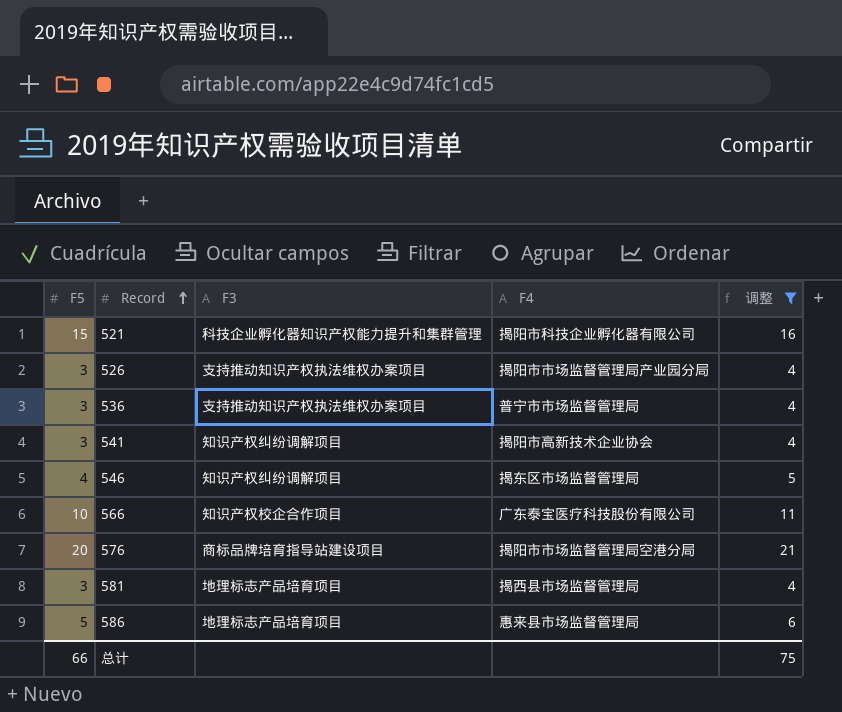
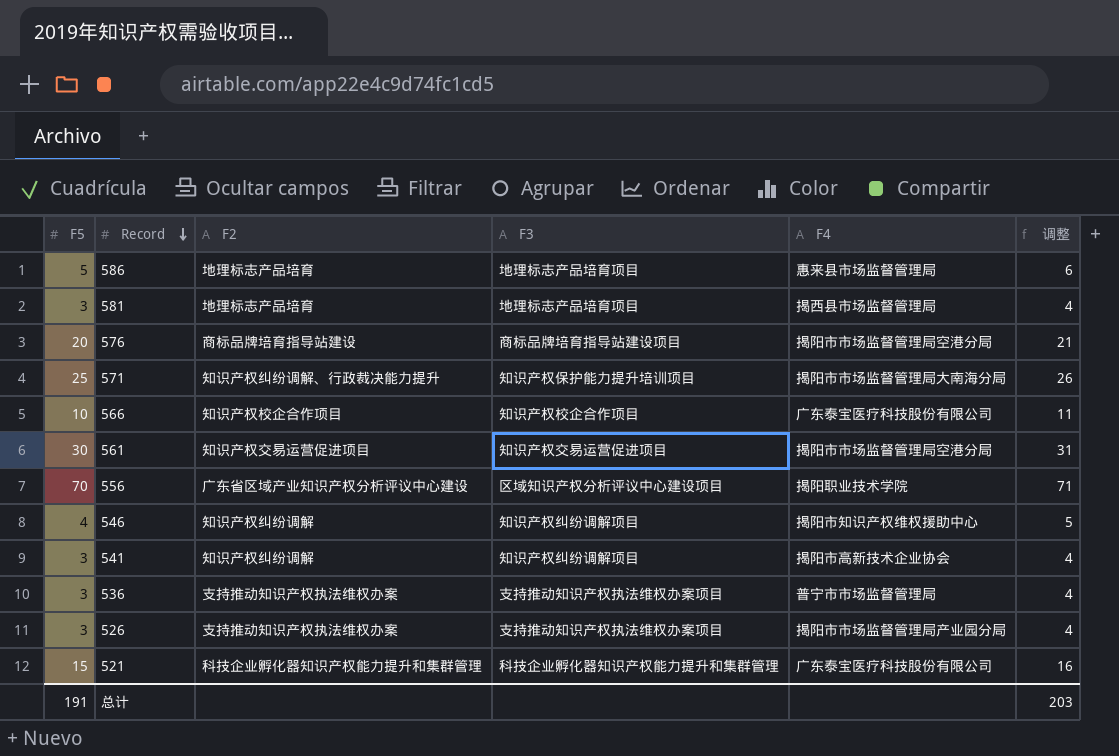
filter: 调整 <= 21 -> none
row order: Record ascending -> Record descending
column F2 | position: none -> 3
546 | F4: 揭东区市场监督管理局 -> 揭阳市知识产权维权援助中心
521 | F4: 揭阳市科技企业孵化器有限公司 -> 广东泰宝医疗科技股份有限公司
总计 | F5: 66 -> 191
总计 | 调整: 75 -> 203

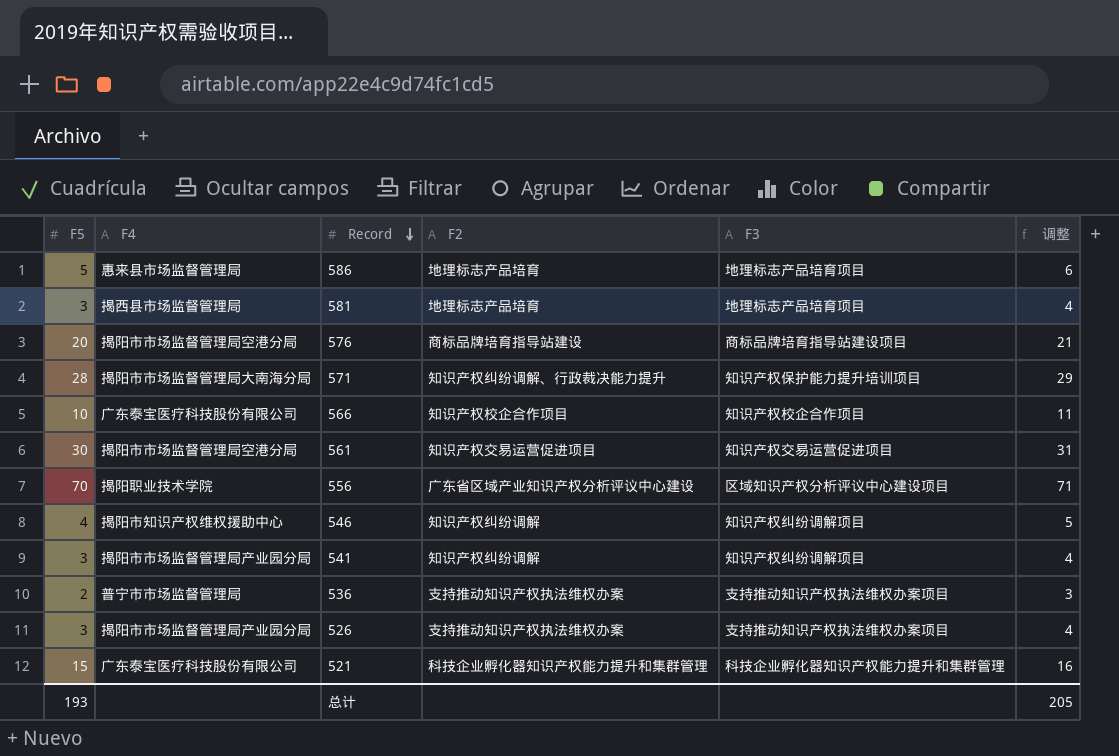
column F4 | position: 5 -> 2
571 | F5: 25 -> 28
571 | 调整: 26 -> 29
541 | F4: 揭阳市高新技术企业协会 -> 揭阳市市场监督管理局产业园分局
536 | F5: 3 -> 2
536 | 调整: 4 -> 3
总计 | F5: 191 -> 193
总计 | 调整: 203 -> 205

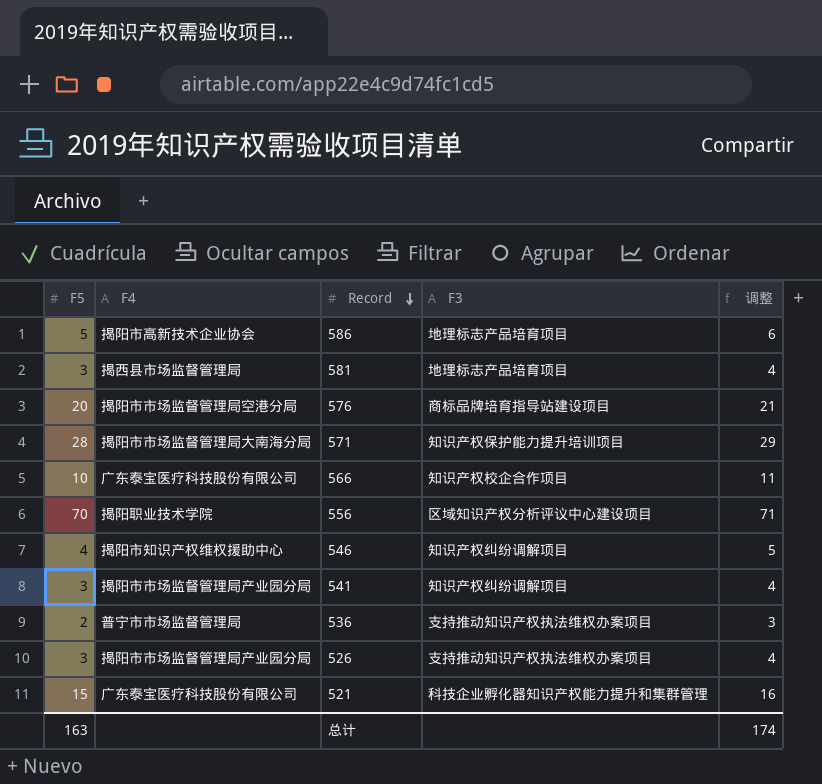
column F2 | position: 4 -> none
row 561: 30 | 揭阳市市场监督管理局空港分局 | 知识产权交易运营促进项目 | 知识产权交易运营促进项目 | 31 -> none
586 | F4: 惠来县市场监督管理局 -> 揭阳市高新技术企业协会
总计 | F5: 193 -> 163
总计 | 调整: 205 -> 174

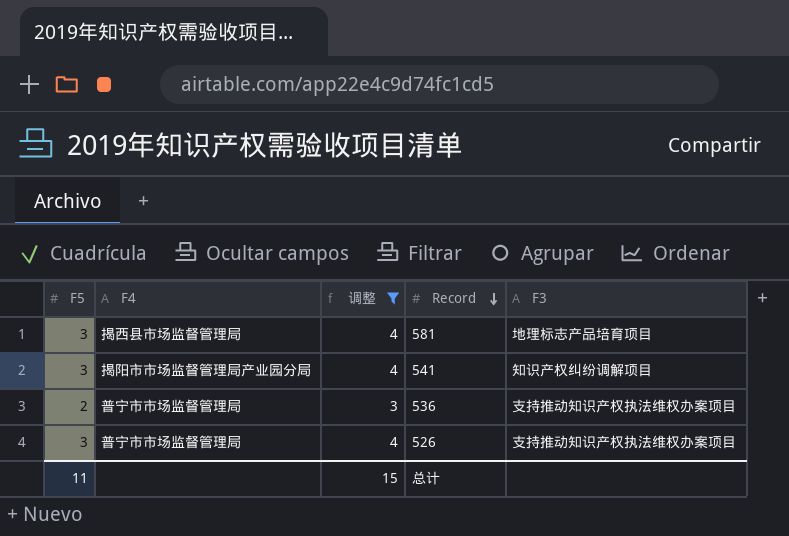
filter: none -> 调整 <= 4
column 调整 | position: 5 -> 3
526 | F4: 揭阳市市场监督管理局产业园分局 -> 普宁市市场监督管理局
总计 | F5: 163 -> 11
总计 | 调整: 174 -> 15

